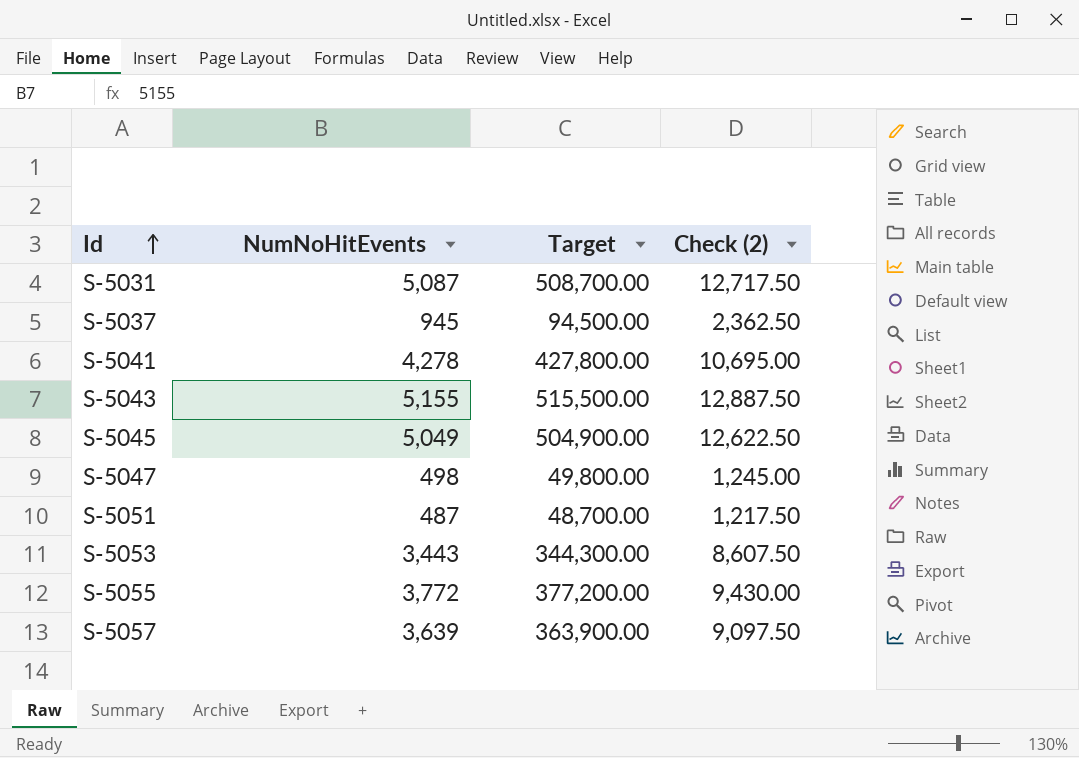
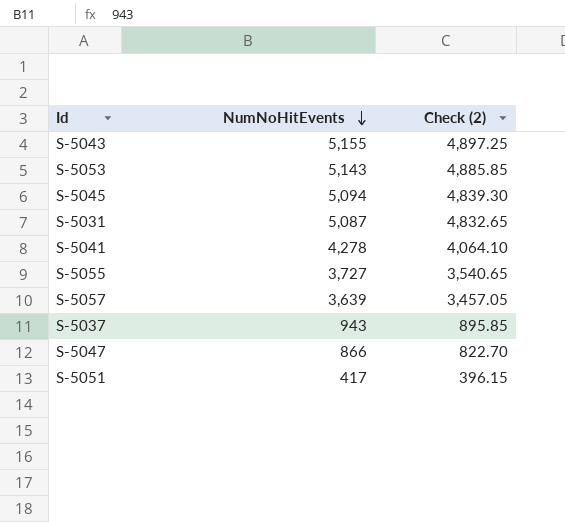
row order: Id ascending -> NumNoHitEvents descending
column Target | formula: [NumNoHitEvents] * 100 -> none
column Check (2) | formula: [NumNoHitEvents] * 2.5 -> [NumNoHitEvents] * 0.95
S-5053 | NumNoHitEvents: 3,443 -> 5,143
S-5045 | NumNoHitEvents: 5,049 -> 5,094
S-5055 | NumNoHitEvents: 3,772 -> 3,727
S-5037 | NumNoHitEvents: 945 -> 943
S-5047 | NumNoHitEvents: 498 -> 866
S-5051 | NumNoHitEvents: 487 -> 417

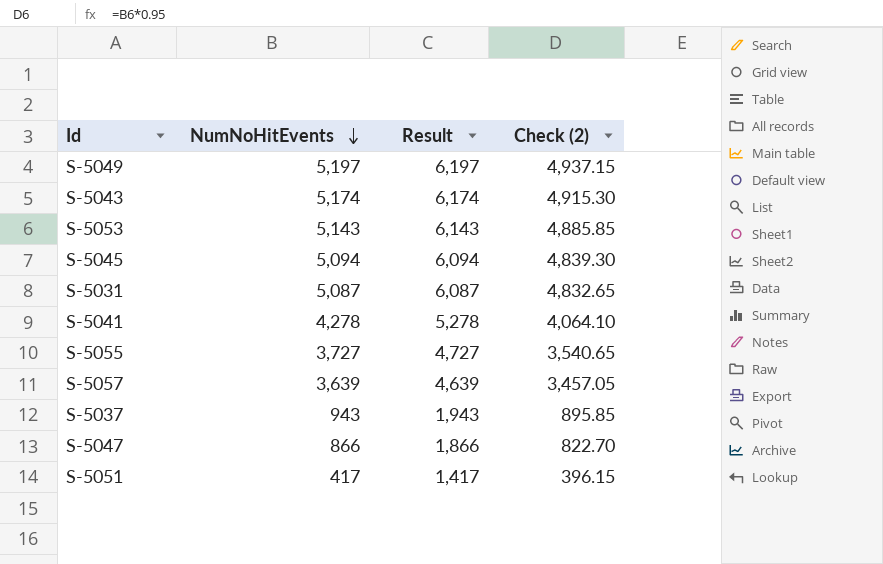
column Result | formula: none -> [NumNoHitEvents] + 1000
row S-5049: none -> 5,197 | 6,197 | 4,937.15
S-5043 | NumNoHitEvents: 5,155 -> 5,174
S-5043 | Check (2): 4,897.25 -> 4,915.30

